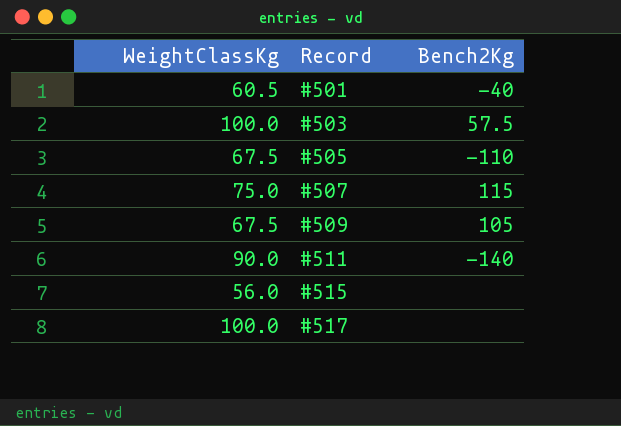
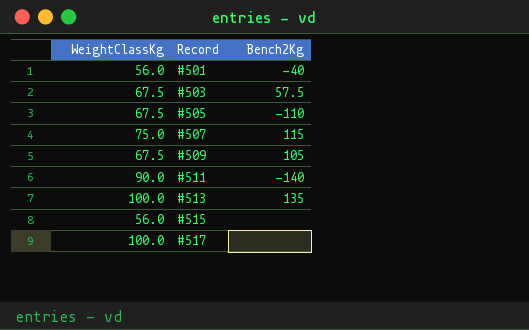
#501 | WeightClassKg: 60.5 -> 56.0
#503 | WeightClassKg: 100.0 -> 67.5
row #513: none -> 100.0 | 135

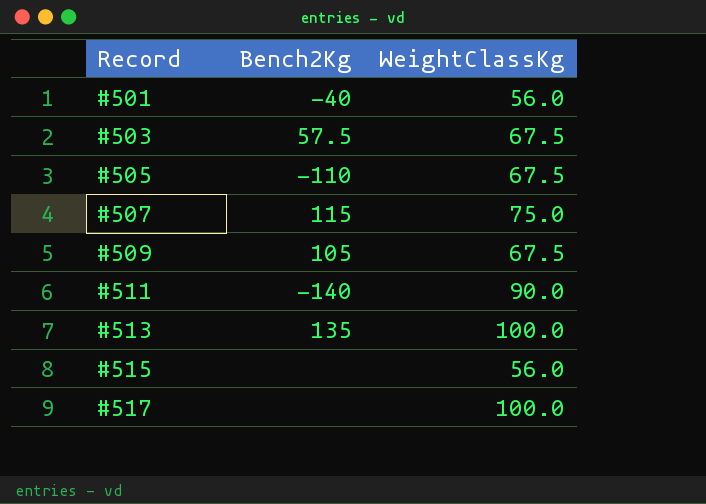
column WeightClassKg | position: 1 -> 3

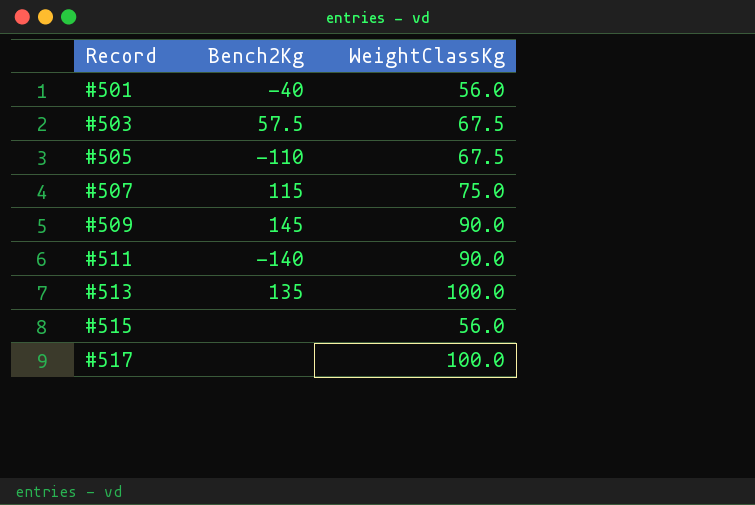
#509 | Bench2Kg: 105 -> 145
#509 | WeightClassKg: 67.5 -> 90.0

